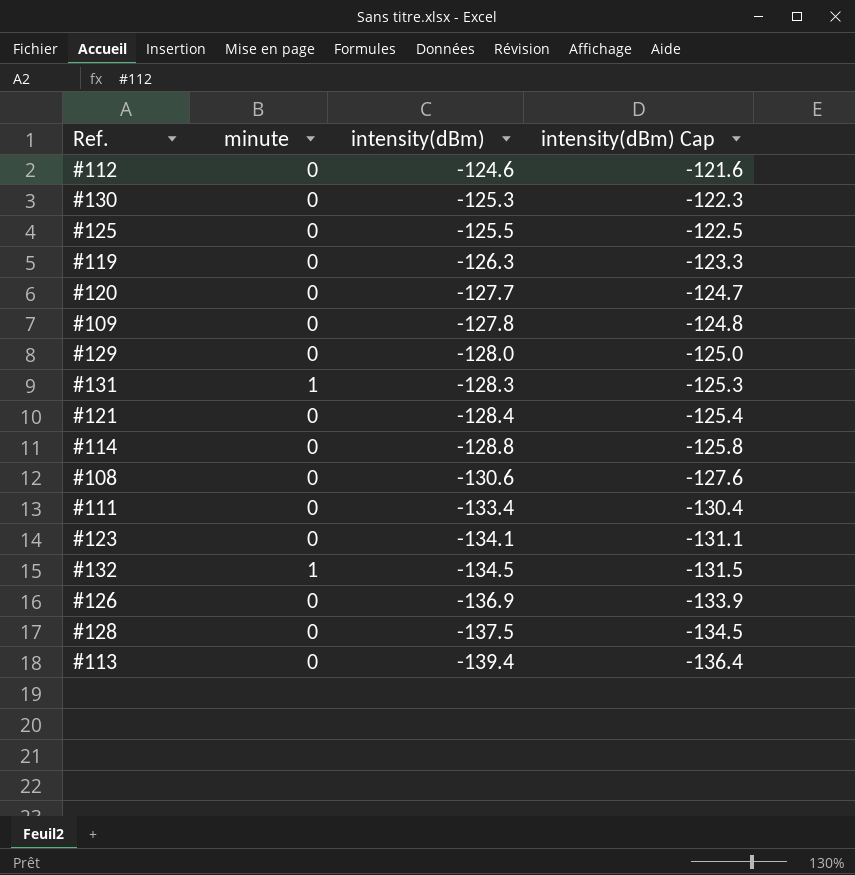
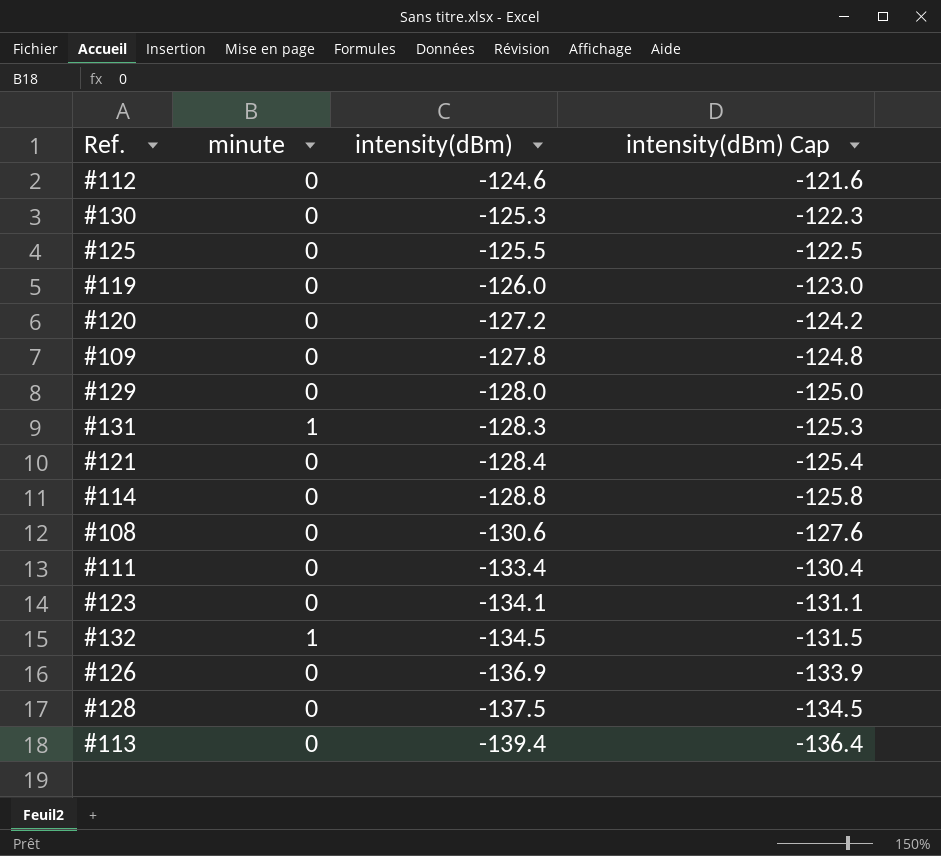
#119 | intensity(dBm): -126.3 -> -126.0
#119 | intensity(dBm) Cap: -123.3 -> -123.0
#120 | intensity(dBm): -127.7 -> -127.2
#120 | intensity(dBm) Cap: -124.7 -> -124.2

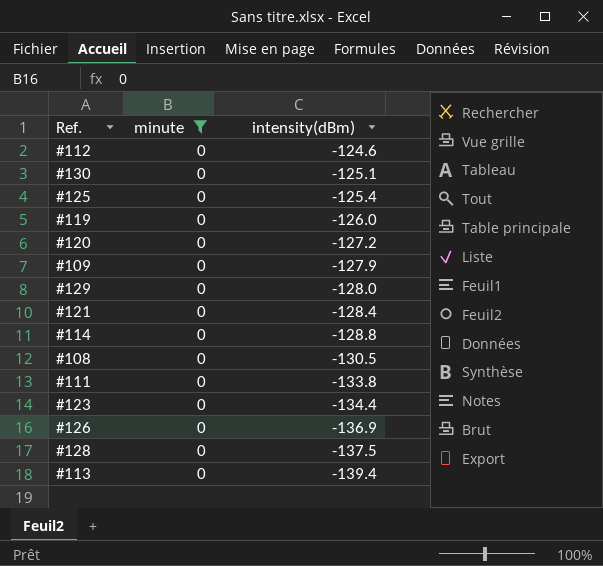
filter: none -> minute = 0
column intensity(dBm) Cap | formula: [intensity(dBm)] + 3 -> none
#130 | intensity(dBm): -125.3 -> -125.1
#125 | intensity(dBm): -125.5 -> -125.4
#109 | intensity(dBm): -127.8 -> -127.9
#108 | intensity(dBm): -130.6 -> -130.5
#111 | intensity(dBm): -133.4 -> -133.8
#123 | intensity(dBm): -134.1 -> -134.4

